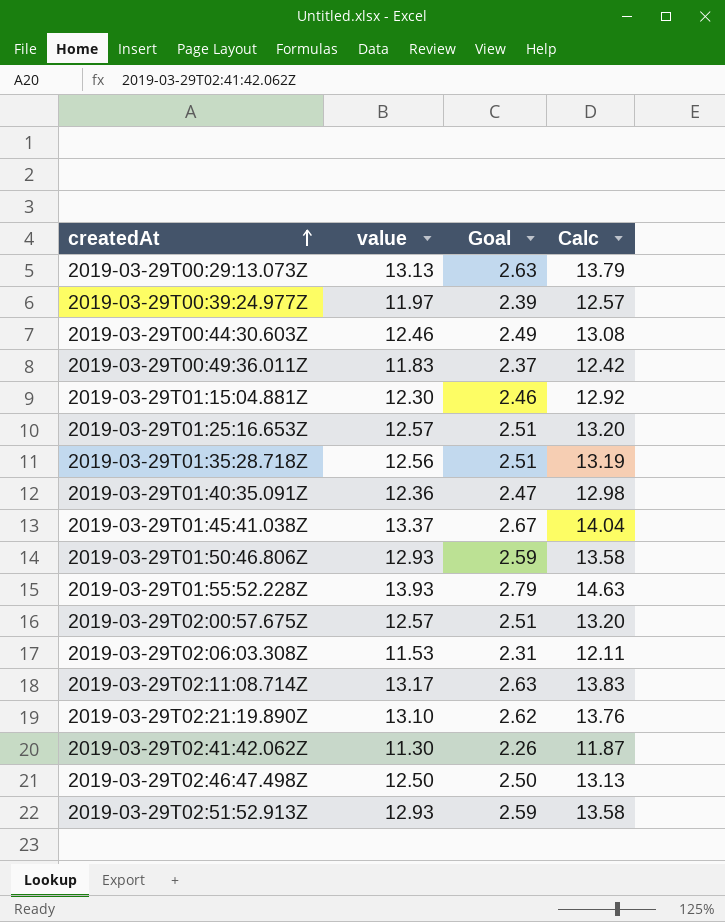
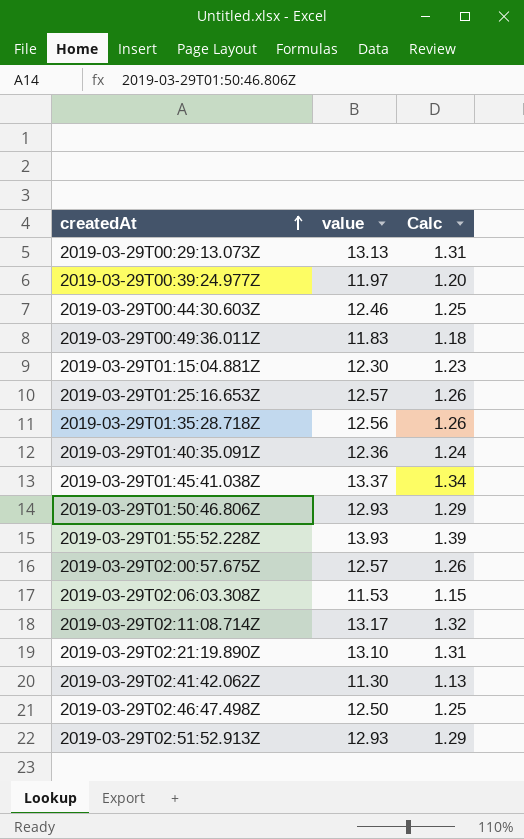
column Goal | formula: [value] * 0.2 -> none
column Calc | formula: [value] * 1.05 -> [value] * 0.1

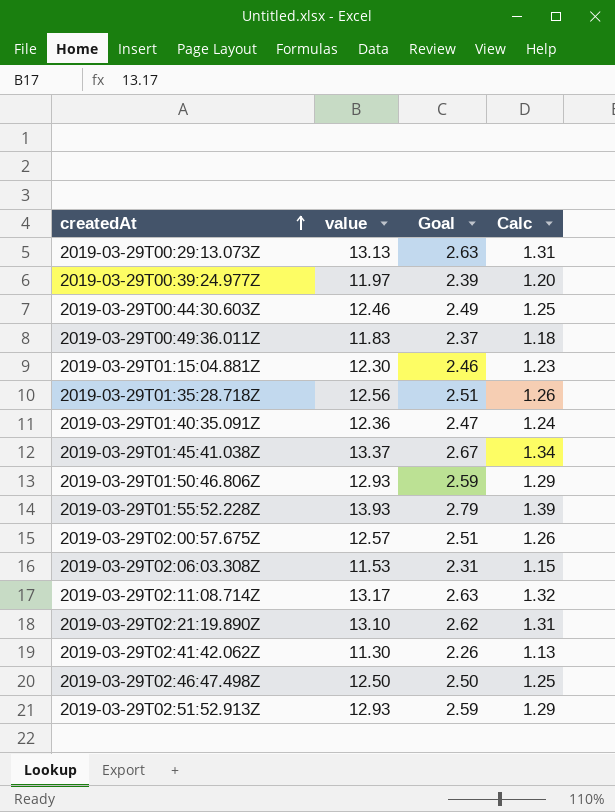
column Goal | formula: none -> [value] * 0.2
row 2019-03-29T01:25:16.653Z: 12.57 | 1.26 -> none

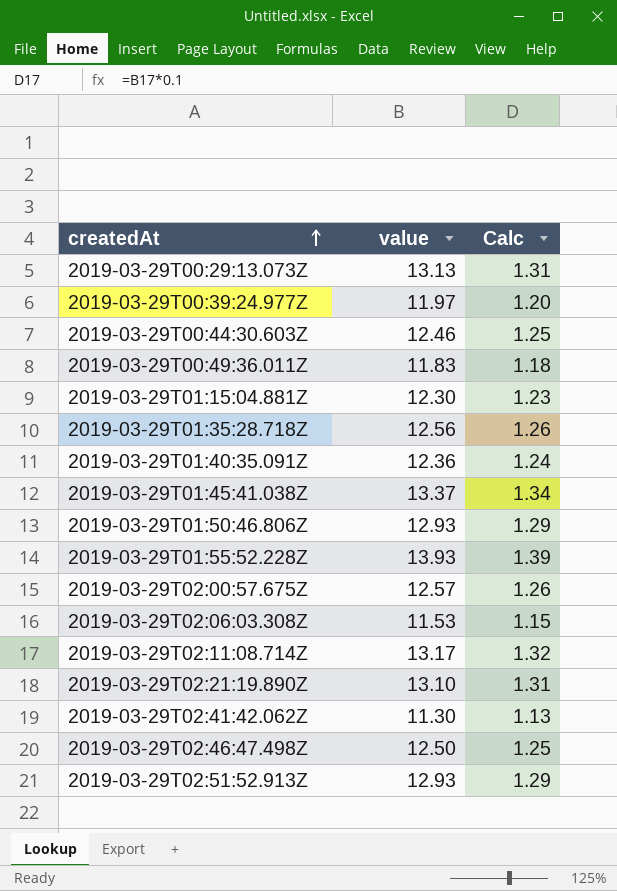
column Goal | formula: [value] * 0.2 -> none

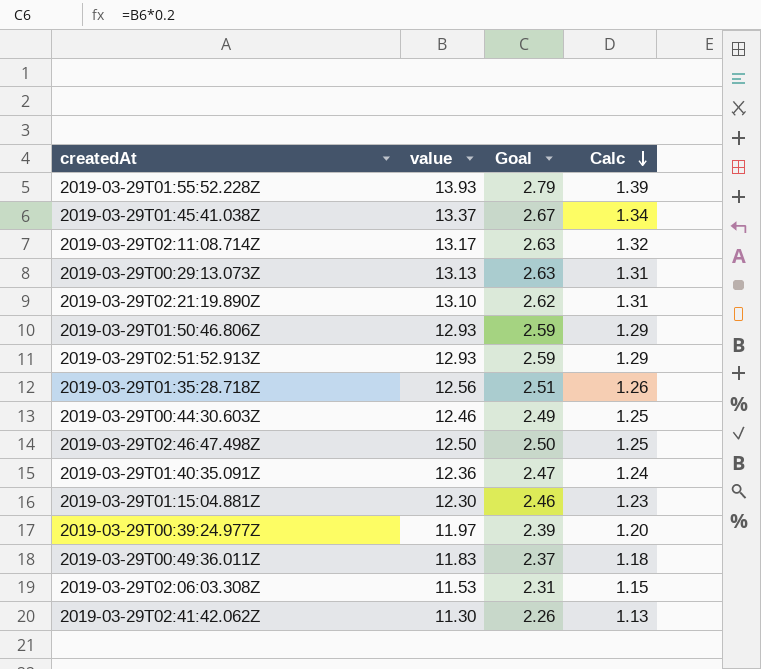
row order: createdAt ascending -> Calc descending
column Goal | formula: none -> [value] * 0.2
row 2019-03-29T02:00:57.675Z: 12.57 | 1.26 -> none

